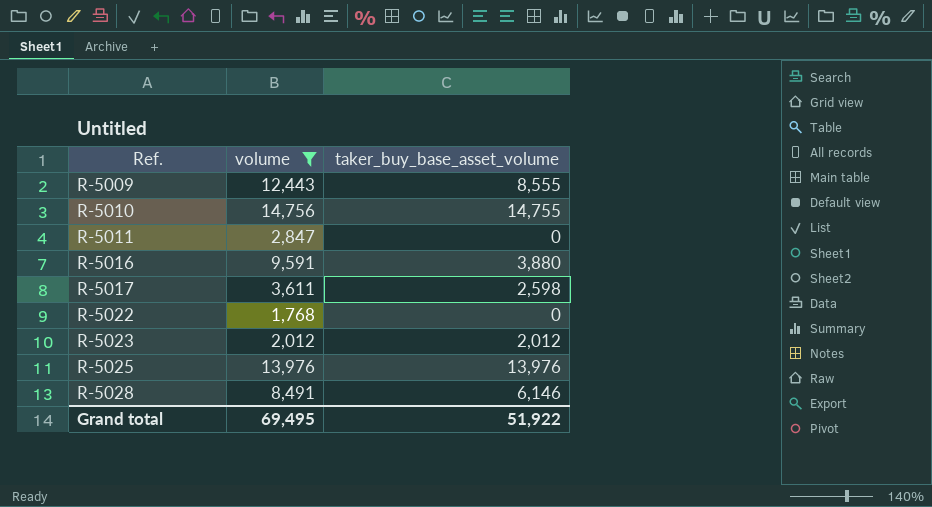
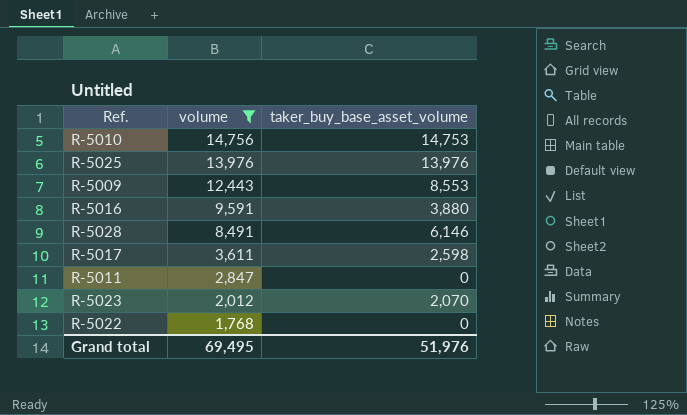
row order: Ref. ascending -> volume descending
R-5010 | taker_buy_base_asset_volume: 14,755 -> 14,753
R-5009 | taker_buy_base_asset_volume: 8,555 -> 8,553
R-5023 | taker_buy_base_asset_volume: 2,012 -> 2,070
Grand total | taker_buy_base_asset_volume: 51,922 -> 51,976

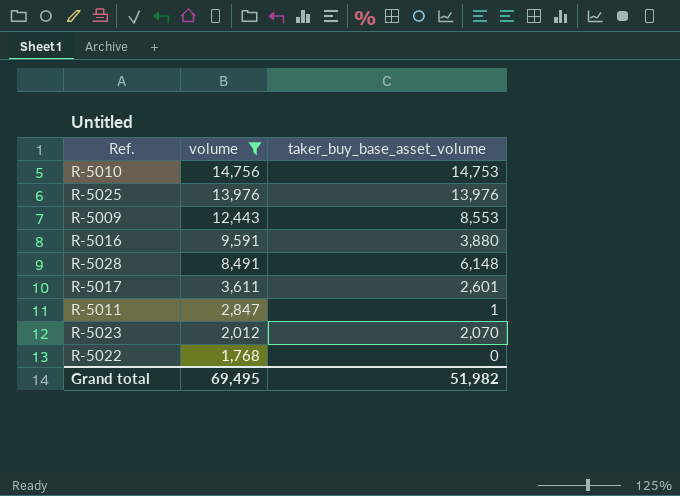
R-5028 | taker_buy_base_asset_volume: 6,146 -> 6,148
R-5017 | taker_buy_base_asset_volume: 2,598 -> 2,601
R-5011 | taker_buy_base_asset_volume: 0 -> 1
Grand total | taker_buy_base_asset_volume: 51,976 -> 51,982

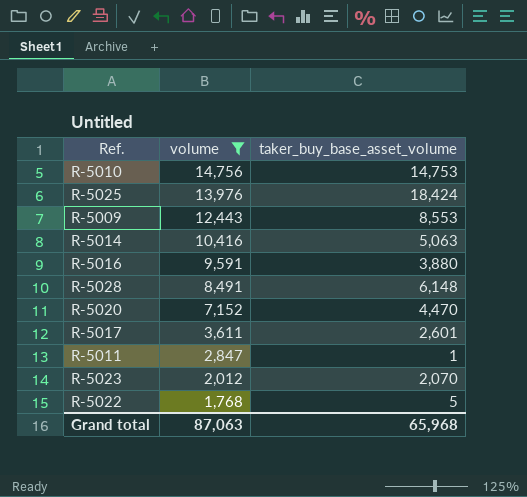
R-5025 | taker_buy_base_asset_volume: 13,976 -> 18,424
row R-5014: none -> 10,416 | 5,063
row R-5020: none -> 7,152 | 4,470
R-5022 | taker_buy_base_asset_volume: 0 -> 5
Grand total | volume: 69,495 -> 87,063
Grand total | taker_buy_base_asset_volume: 51,982 -> 65,968

